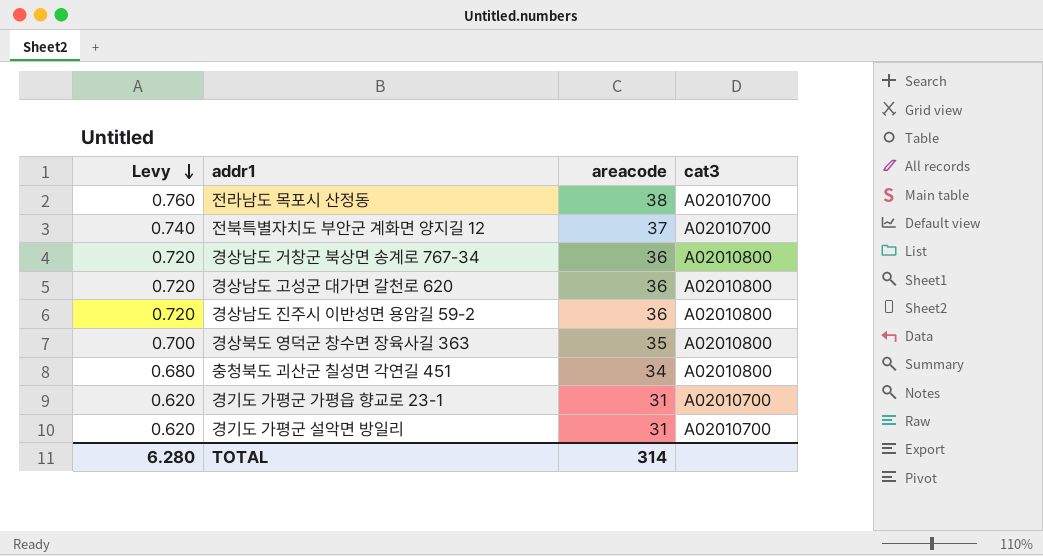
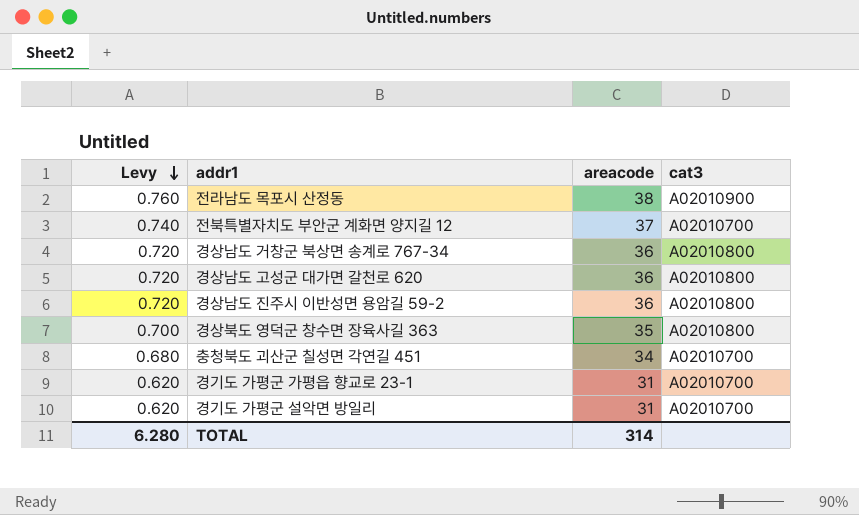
전라남도 목포시 산정동 | cat3: A02010700 -> A02010900
충청북도 괴산군 칠성면 각연길 451 | cat3: A02010800 -> A02010700

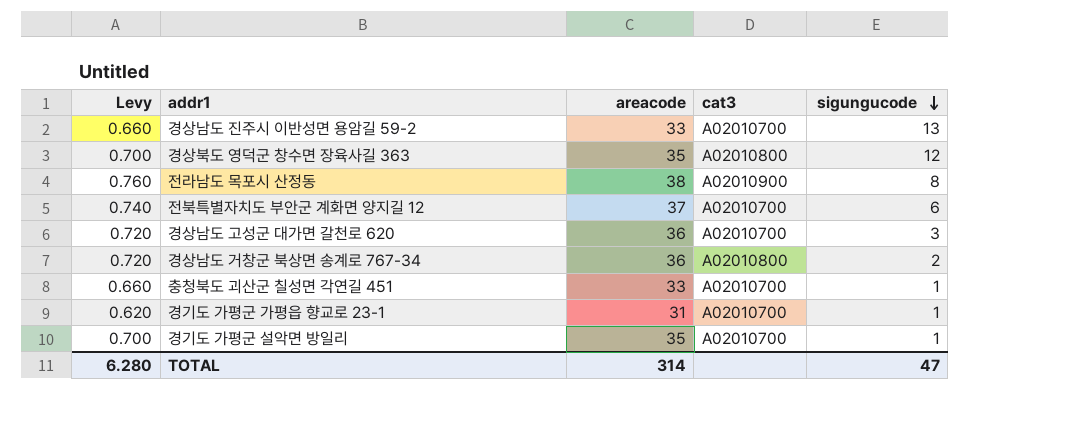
row order: Levy descending -> sigungucode descending
column sigungucode | position: none -> 5
경상남도 진주시 이반성면 용암길 59-2 | Levy: 0.720 -> 0.660
경상남도 진주시 이반성면 용암길 59-2 | areacode: 36 -> 33
경상남도 진주시 이반성면 용암길 59-2 | cat3: A02010800 -> A02010700
경상남도 고성군 대가면 갈천로 620 | cat3: A02010800 -> A02010700
충청북도 괴산군 칠성면 각연길 451 | Levy: 0.680 -> 0.660
충청북도 괴산군 칠성면 각연길 451 | areacode: 34 -> 33
경기도 가평군 설악면 방일리 | Levy: 0.620 -> 0.700
경기도 가평군 설악면 방일리 | areacode: 31 -> 35

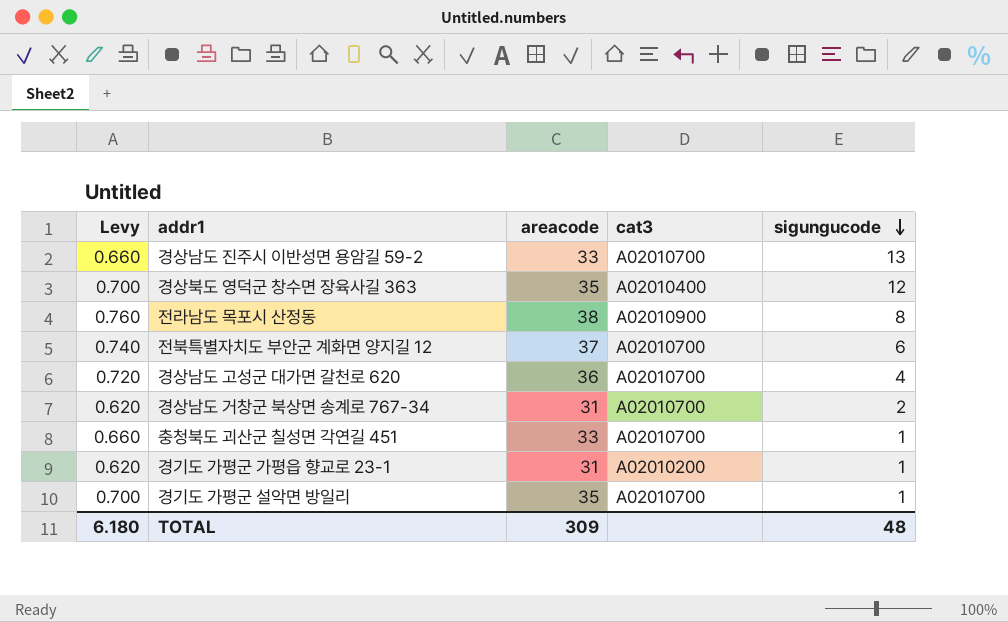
경상북도 영덕군 창수면 장육사길 363 | cat3: A02010800 -> A02010400
경상남도 고성군 대가면 갈천로 620 | sigungucode: 3 -> 4
경상남도 거창군 북상면 송계로 767-34 | Levy: 0.720 -> 0.620
경상남도 거창군 북상면 송계로 767-34 | areacode: 36 -> 31
경상남도 거창군 북상면 송계로 767-34 | cat3: A02010800 -> A02010700
경기도 가평군 가평읍 향교로 23-1 | cat3: A02010700 -> A02010200
TOTAL | Levy: 6.280 -> 6.180
TOTAL | areacode: 314 -> 309
TOTAL | sigungucode: 47 -> 48

